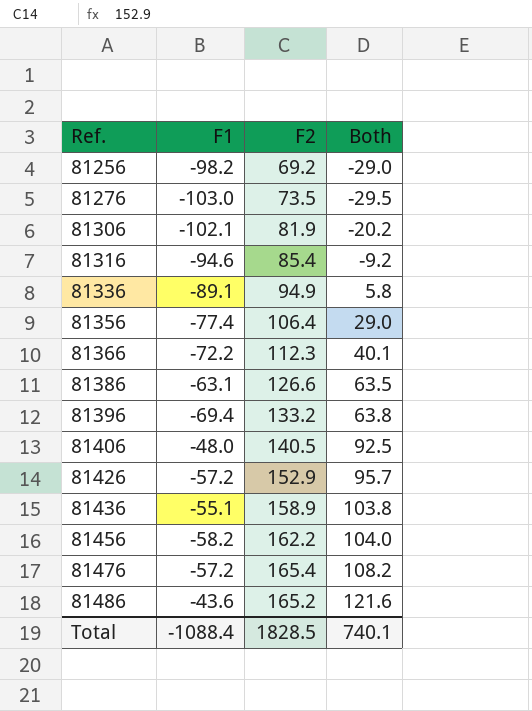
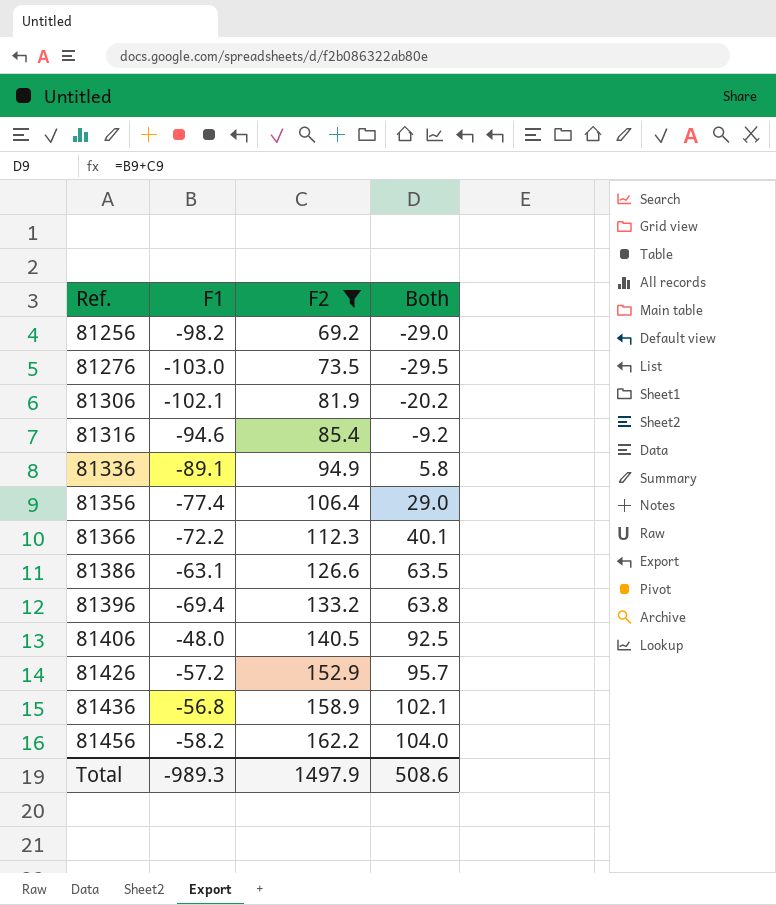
filter: none -> F2 <= 162.2
81436 | F1: -55.1 -> -56.8
81436 | Both: 103.8 -> 102.1
Total | F1: -1088.4 -> -989.3
Total | F2: 1828.5 -> 1497.9
Total | Both: 740.1 -> 508.6

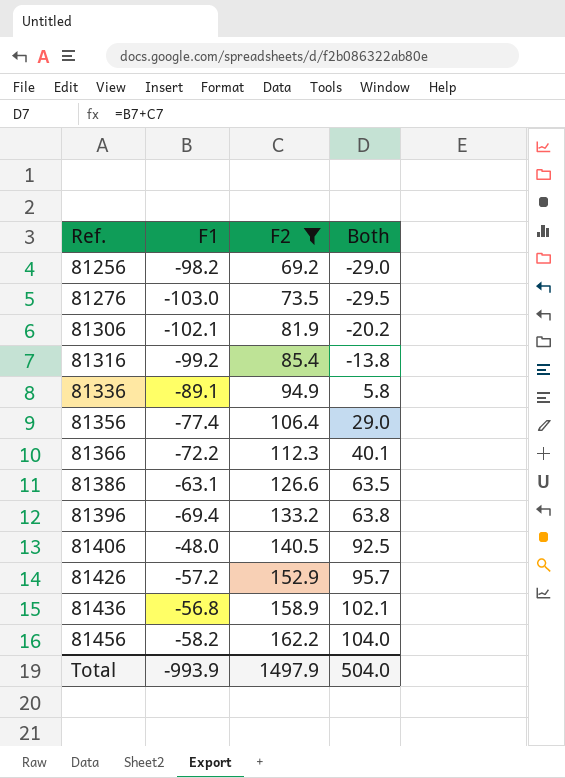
81316 | F1: -94.6 -> -99.2
81316 | Both: -9.2 -> -13.8
Total | F1: -989.3 -> -993.9
Total | Both: 508.6 -> 504.0

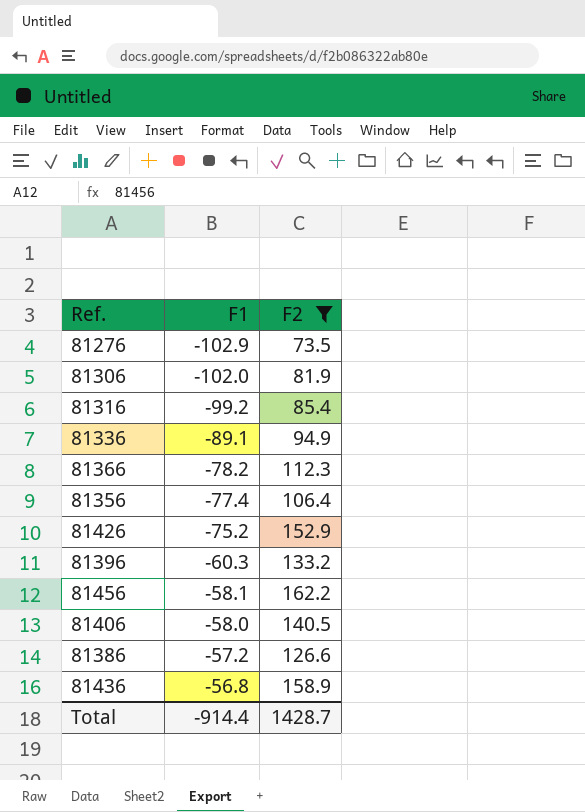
row order: Ref. ascending -> F1 ascending
column Both | formula: [F1] + [F2] -> none
row 81256: -98.2 | 69.2 | -29.0 -> none
81276 | F1: -103.0 -> -102.9
81306 | F1: -102.1 -> -102.0
81366 | F1: -72.2 -> -78.2
81426 | F1: -57.2 -> -75.2
81396 | F1: -69.4 -> -60.3
81456 | F1: -58.2 -> -58.1
81406 | F1: -48.0 -> -58.0
81386 | F1: -63.1 -> -57.2
Total | F1: -993.9 -> -914.4
Total | F2: 1497.9 -> 1428.7

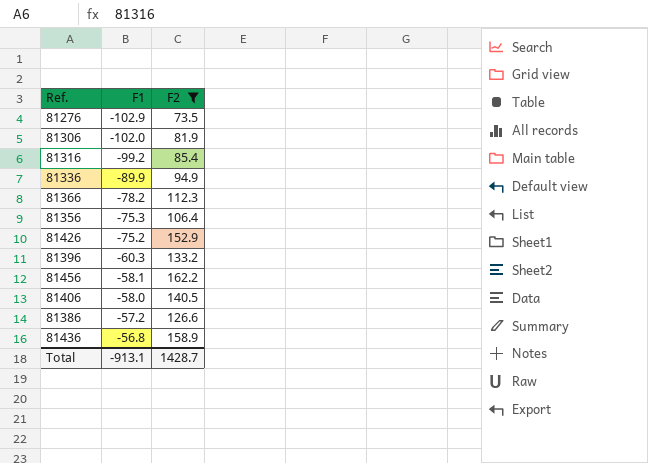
81336 | F1: -89.1 -> -89.9
81356 | F1: -77.4 -> -75.3
Total | F1: -914.4 -> -913.1

